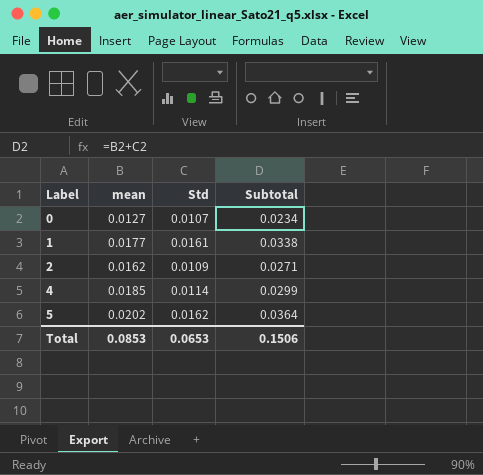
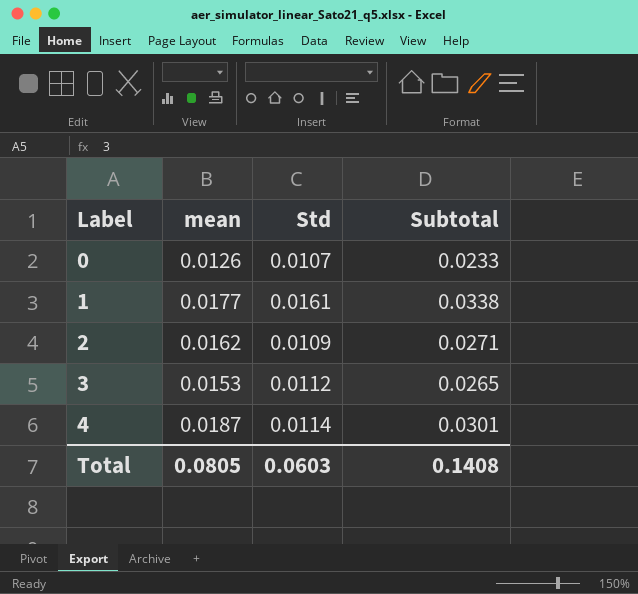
row 5: 0.0202 | 0.0162 | 0.0364 -> none
0 | mean: 0.0127 -> 0.0126
0 | Subtotal: 0.0234 -> 0.0233
row 3: none -> 0.0153 | 0.0112 | 0.0265
4 | mean: 0.0185 -> 0.0187
4 | Subtotal: 0.0299 -> 0.0301
Total | mean: 0.0853 -> 0.0805
Total | Std: 0.0653 -> 0.0603
Total | Subtotal: 0.1506 -> 0.1408

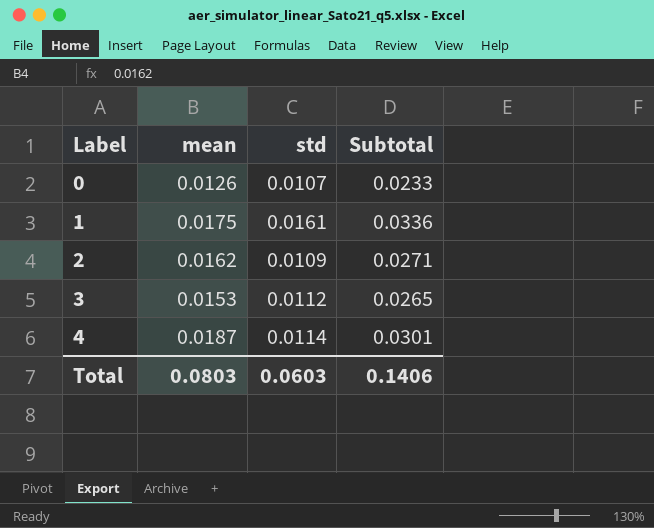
column name: Std -> std
1 | mean: 0.0177 -> 0.0175
1 | Subtotal: 0.0338 -> 0.0336
Total | mean: 0.0805 -> 0.0803
Total | Subtotal: 0.1408 -> 0.1406

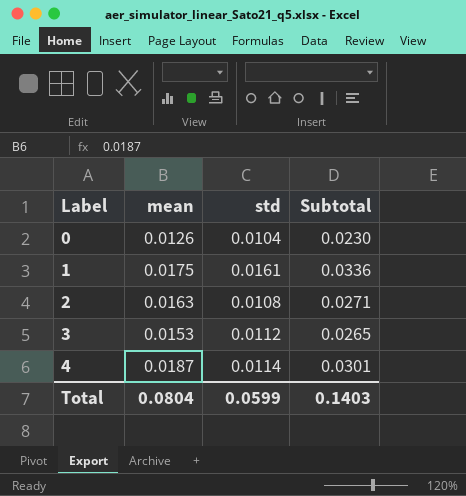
0 | std: 0.0107 -> 0.0104
0 | Subtotal: 0.0233 -> 0.0230
2 | mean: 0.0162 -> 0.0163
2 | std: 0.0109 -> 0.0108
Total | mean: 0.0803 -> 0.0804
Total | std: 0.0603 -> 0.0599
Total | Subtotal: 0.1406 -> 0.1403

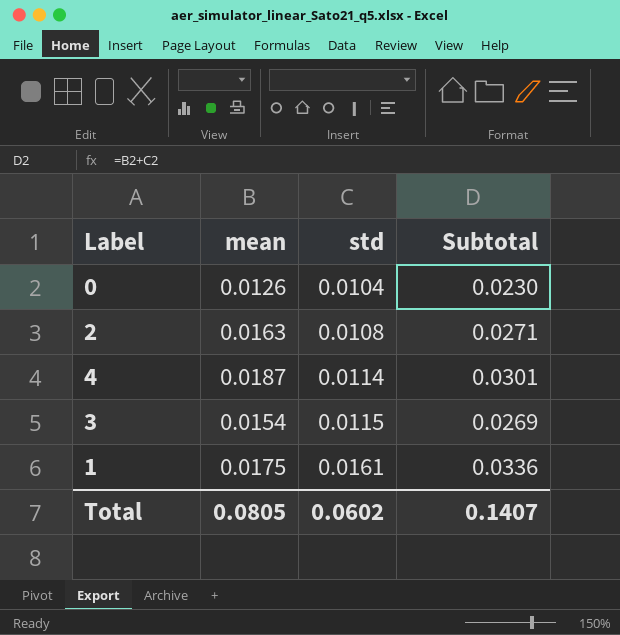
row order: Label ascending -> std ascending
3 | mean: 0.0153 -> 0.0154
3 | std: 0.0112 -> 0.0115
3 | Subtotal: 0.0265 -> 0.0269
Total | mean: 0.0804 -> 0.0805
Total | std: 0.0599 -> 0.0602
Total | Subtotal: 0.1403 -> 0.1407

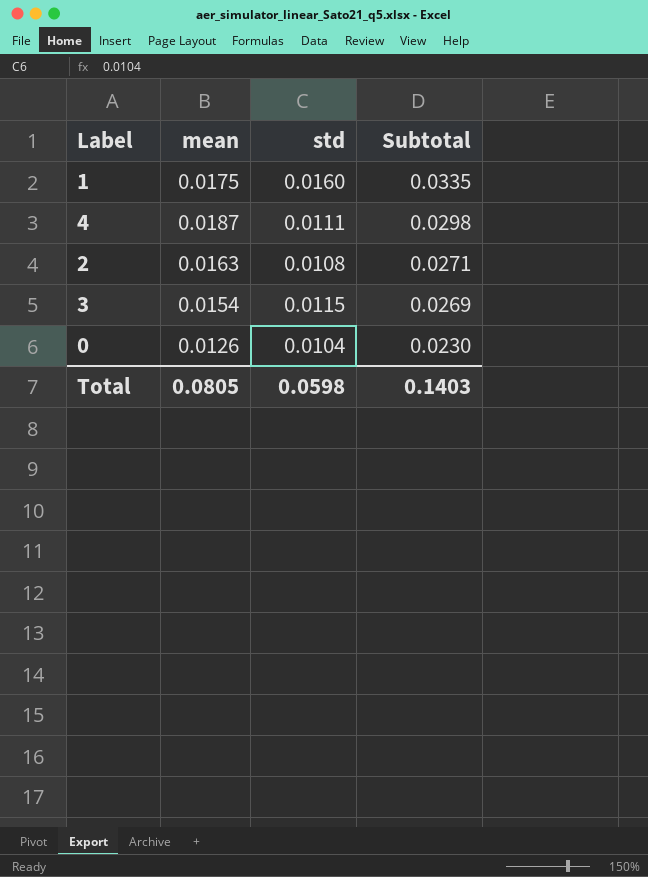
row order: std ascending -> Subtotal descending
1 | std: 0.0161 -> 0.0160
1 | Subtotal: 0.0336 -> 0.0335
4 | std: 0.0114 -> 0.0111
4 | Subtotal: 0.0301 -> 0.0298
Total | std: 0.0602 -> 0.0598
Total | Subtotal: 0.1407 -> 0.1403

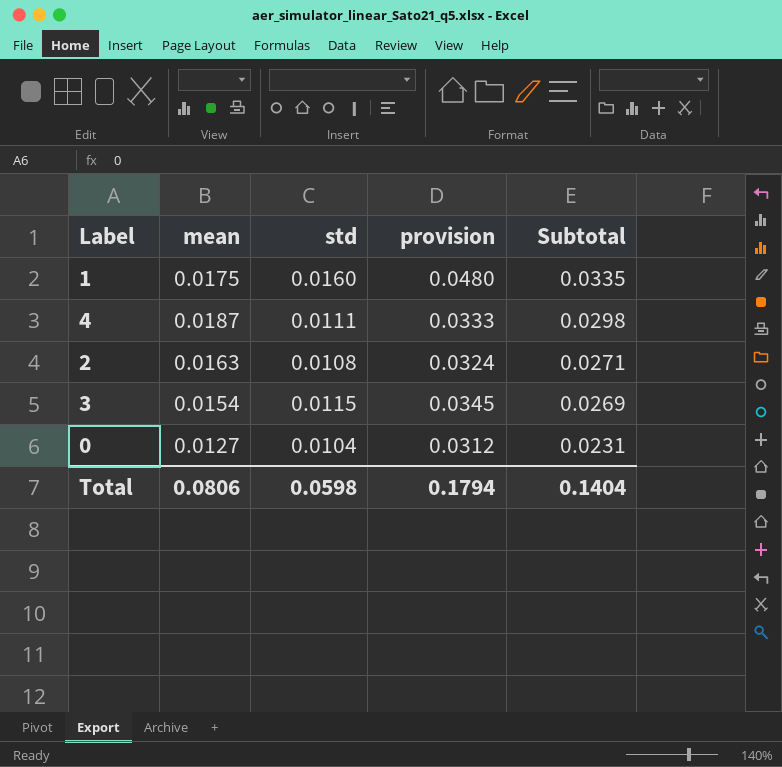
column provision | formula: none -> [std] * 3
0 | mean: 0.0126 -> 0.0127
0 | Subtotal: 0.0230 -> 0.0231
Total | mean: 0.0805 -> 0.0806
Total | Subtotal: 0.1403 -> 0.1404

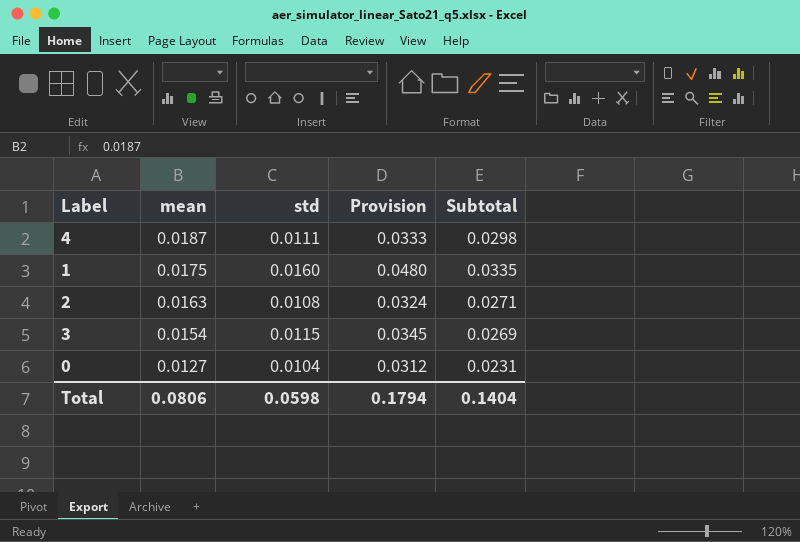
row order: Subtotal descending -> mean descending
column name: provision -> Provision

